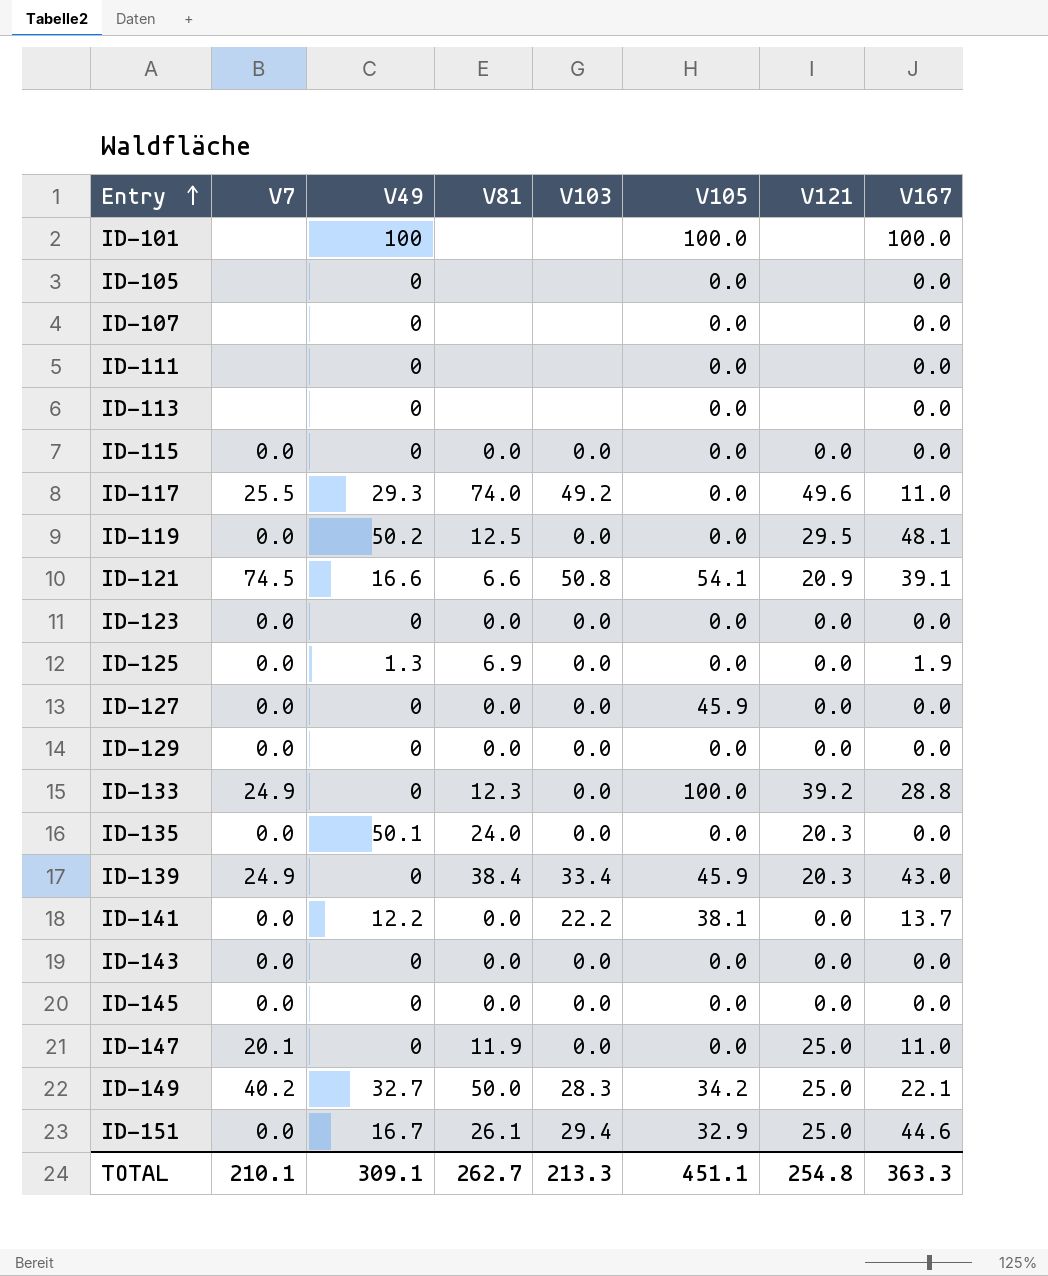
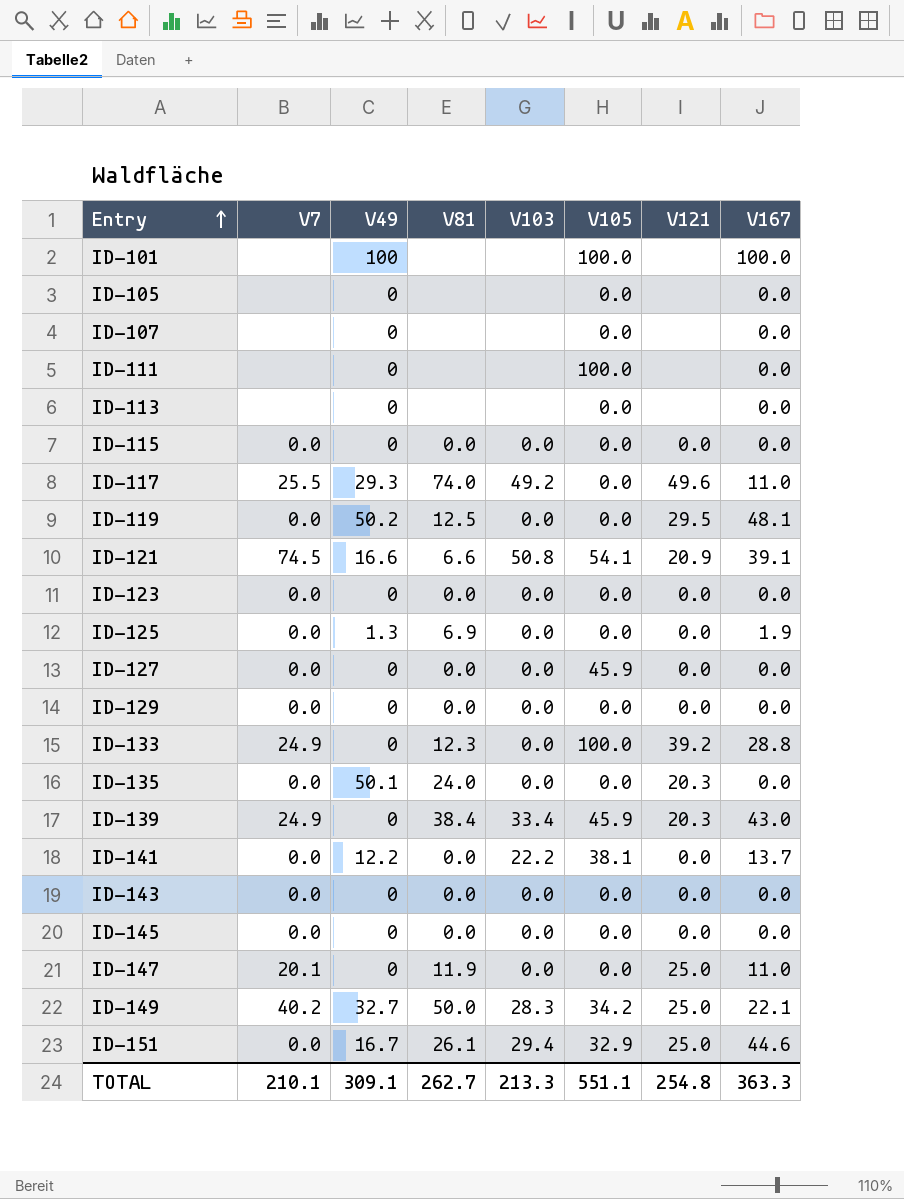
ID-111 | V105: 0.0 -> 100.0
TOTAL | V105: 451.1 -> 551.1

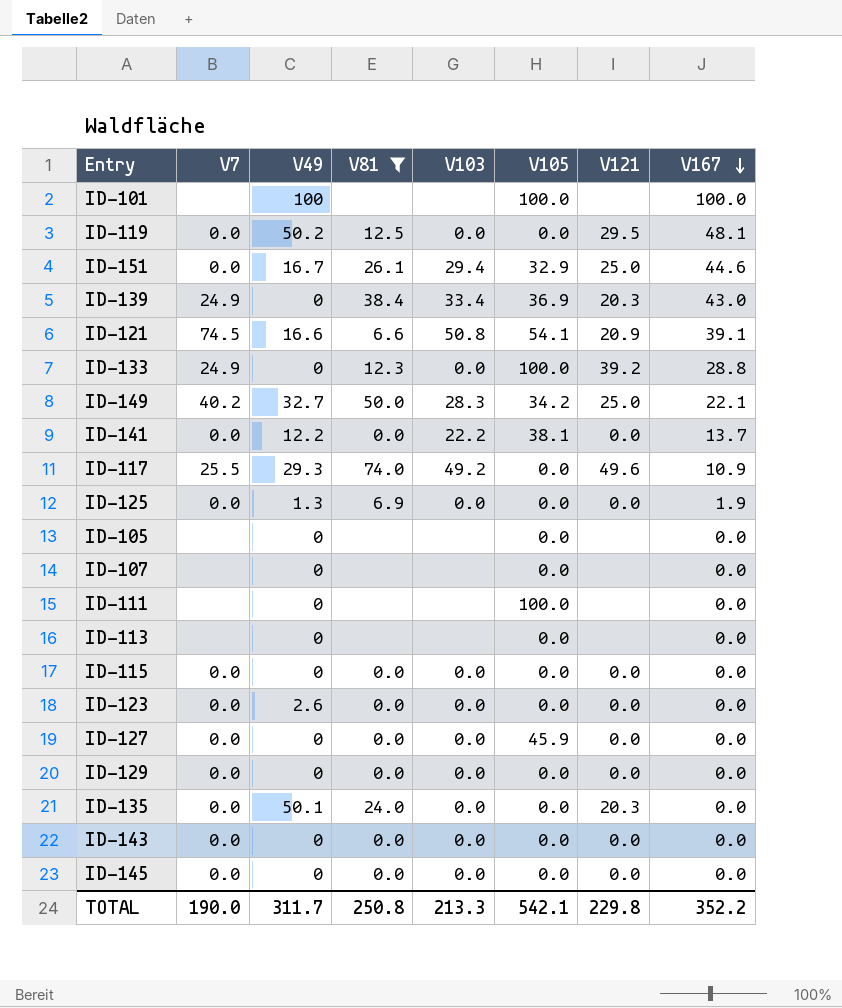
filter: none -> V81 != 11.9
row order: Entry ascending -> V167 descending
ID-139 | V105: 45.9 -> 36.9
ID-117 | V167: 11.0 -> 10.9
ID-123 | V49: 0 -> 2.6
TOTAL | V7: 210.1 -> 190.0
TOTAL | V49: 309.1 -> 311.7
TOTAL | V81: 262.7 -> 250.8
TOTAL | V105: 551.1 -> 542.1
TOTAL | V121: 254.8 -> 229.8
TOTAL | V167: 363.3 -> 352.2

